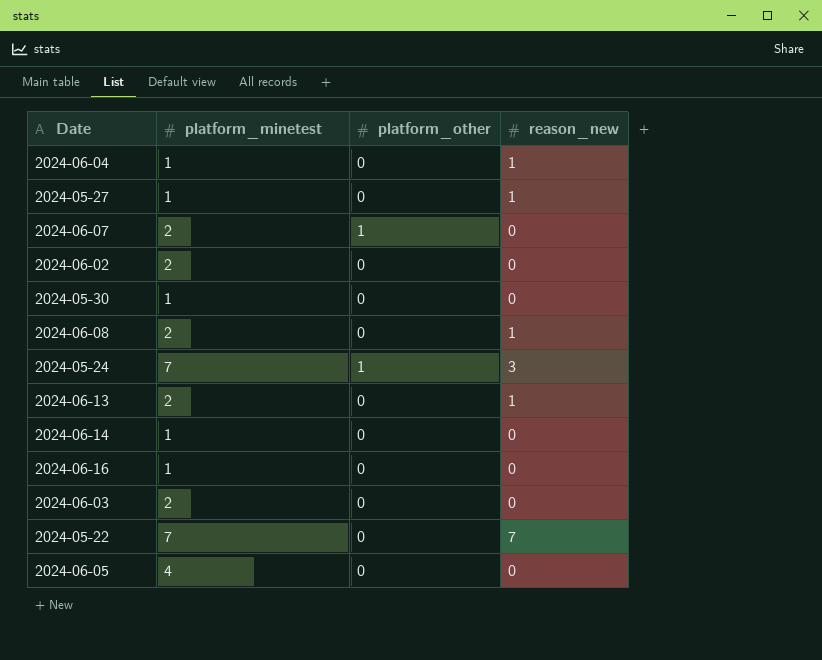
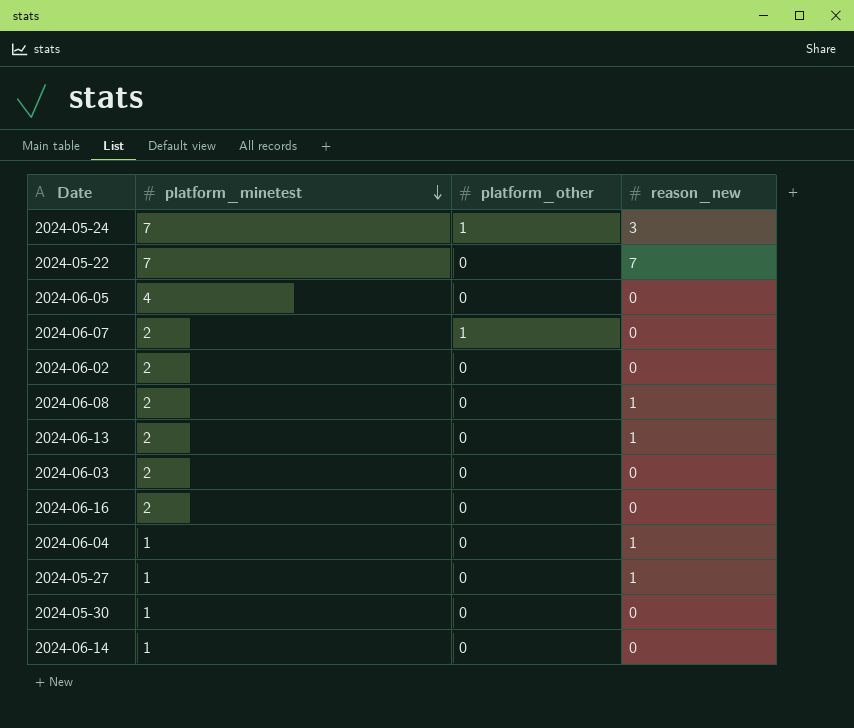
row order: none -> platform_minetest descending
2024-06-16 | platform_minetest: 1 -> 2

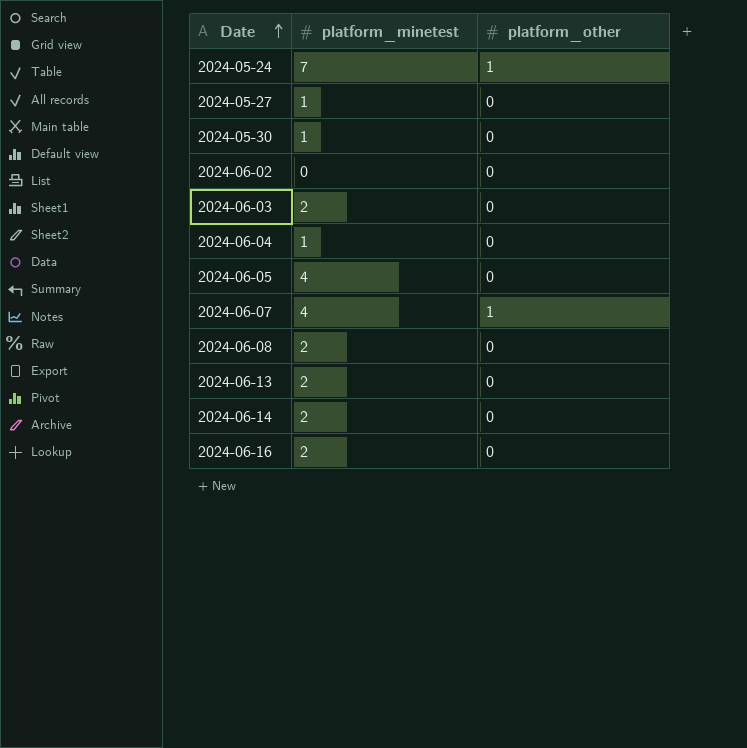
row order: platform_minetest descending -> Date ascending
column reason_new | position: 4 -> none
row 2024-05-22: 7 | 0 | 7 -> none
2024-06-02 | platform_minetest: 2 -> 0
2024-06-07 | platform_minetest: 2 -> 4
2024-06-14 | platform_minetest: 1 -> 2

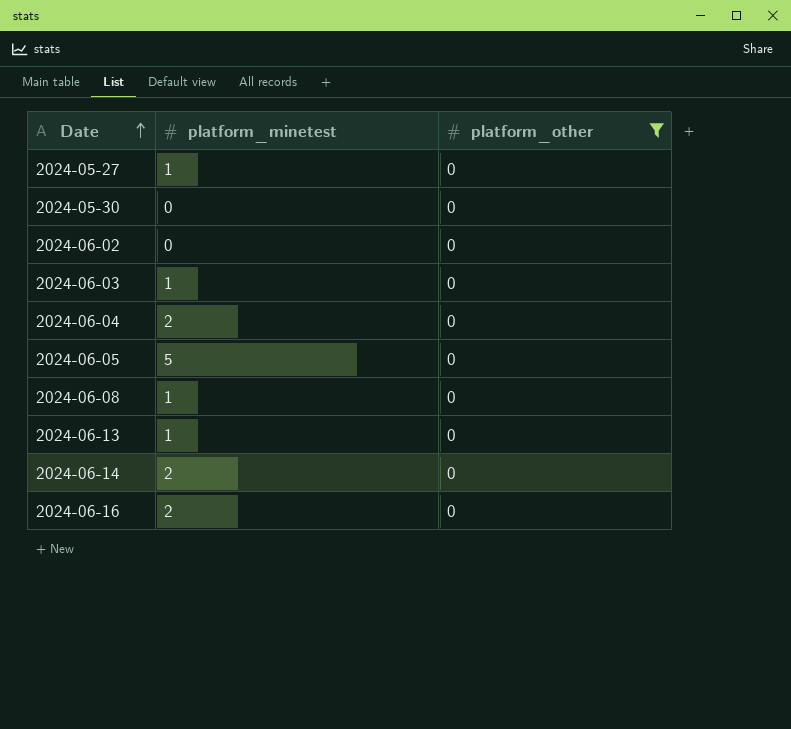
filter: none -> platform_other = 0
2024-05-30 | platform_minetest: 1 -> 0
2024-06-03 | platform_minetest: 2 -> 1
2024-06-04 | platform_minetest: 1 -> 2
2024-06-05 | platform_minetest: 4 -> 5
2024-06-08 | platform_minetest: 2 -> 1
2024-06-13 | platform_minetest: 2 -> 1

